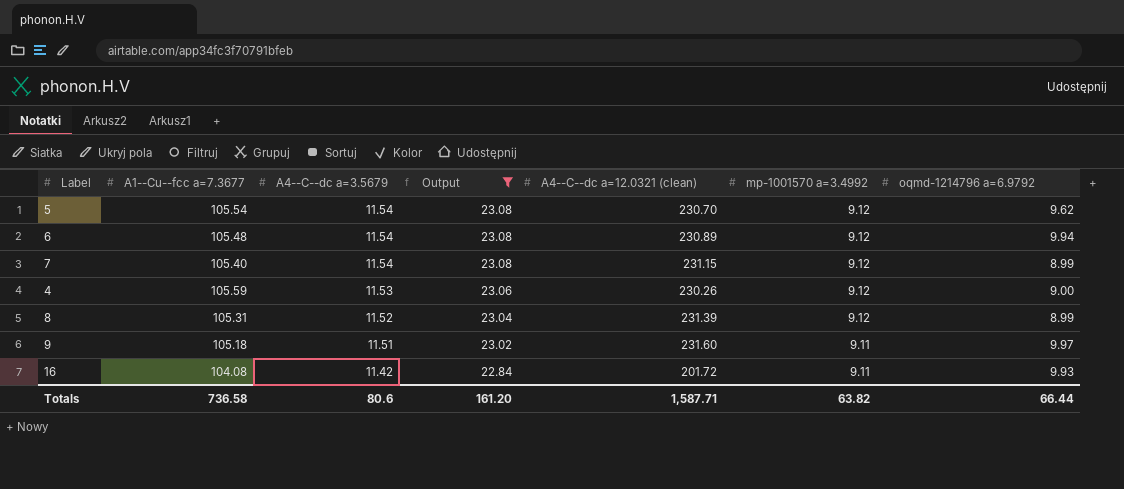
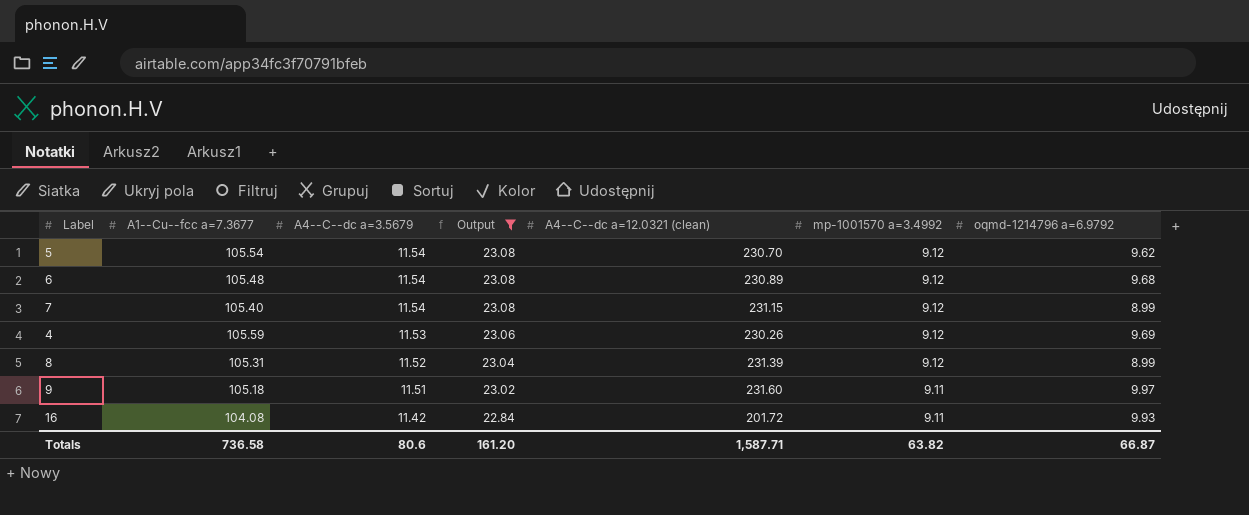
6 | oqmd-1214796 a=6.9792: 9.94 -> 9.68
4 | oqmd-1214796 a=6.9792: 9.00 -> 9.69
Totals | oqmd-1214796 a=6.9792: 66.44 -> 66.87

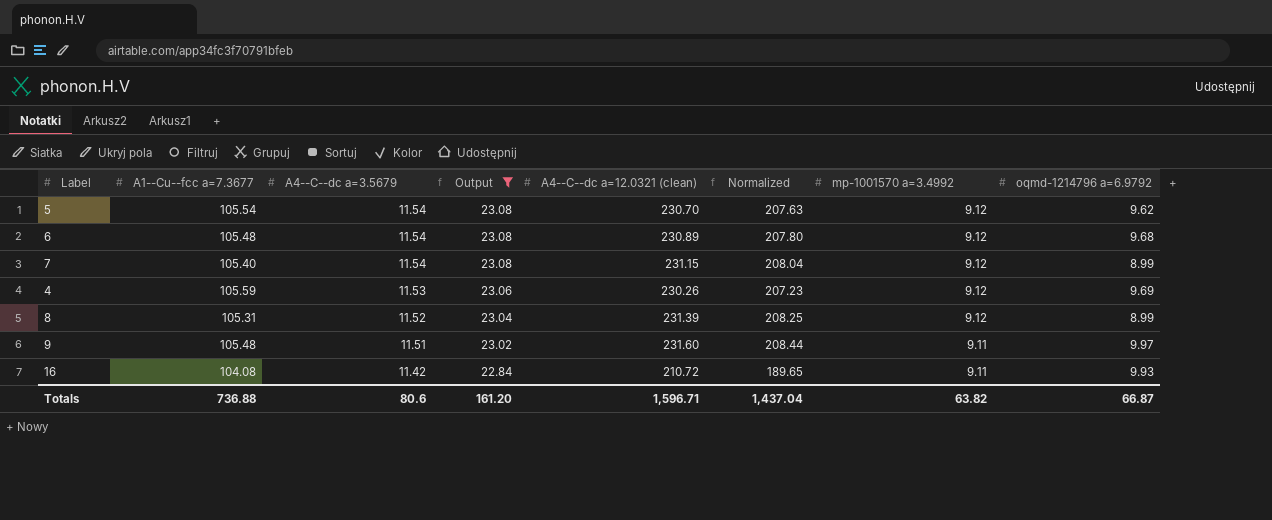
column Normalized | formula: none -> [A4--C--dc a=12.0321 (clean)] * 0.9
9 | A1--Cu--fcc a=7.3677: 105.18 -> 105.48
16 | A4--C--dc a=12.0321 (clean): 201.72 -> 210.72
Totals | A1--Cu--fcc a=7.3677: 736.58 -> 736.88
Totals | A4--C--dc a=12.0321 (clean): 1,587.71 -> 1,596.71

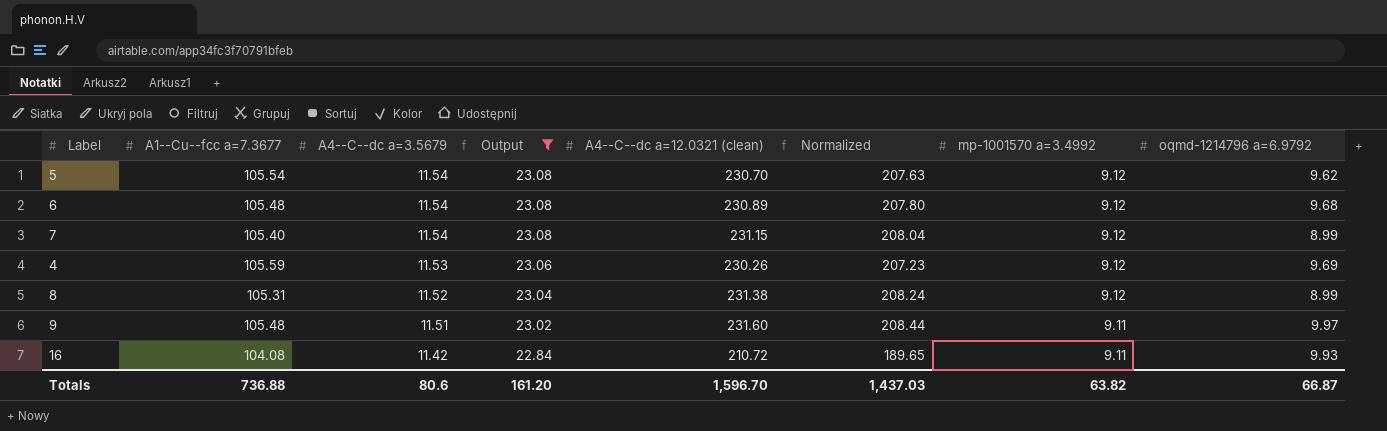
8 | A4--C--dc a=12.0321 (clean): 231.39 -> 231.38
8 | Normalized: 208.25 -> 208.24
Totals | A4--C--dc a=12.0321 (clean): 1,596.71 -> 1,596.70
Totals | Normalized: 1,437.04 -> 1,437.03

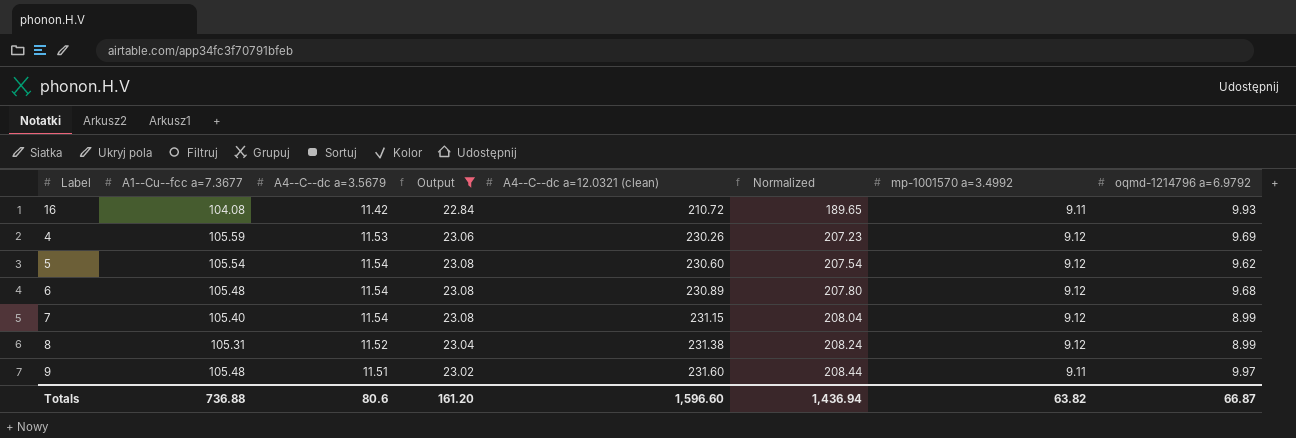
row order: A4--C--dc a=3.5679 descending -> A4--C--dc a=12.0321 (clean) ascending
5 | A4--C--dc a=12.0321 (clean): 230.70 -> 230.60
5 | Normalized: 207.63 -> 207.54
Totals | A4--C--dc a=12.0321 (clean): 1,596.70 -> 1,596.60
Totals | Normalized: 1,437.03 -> 1,436.94

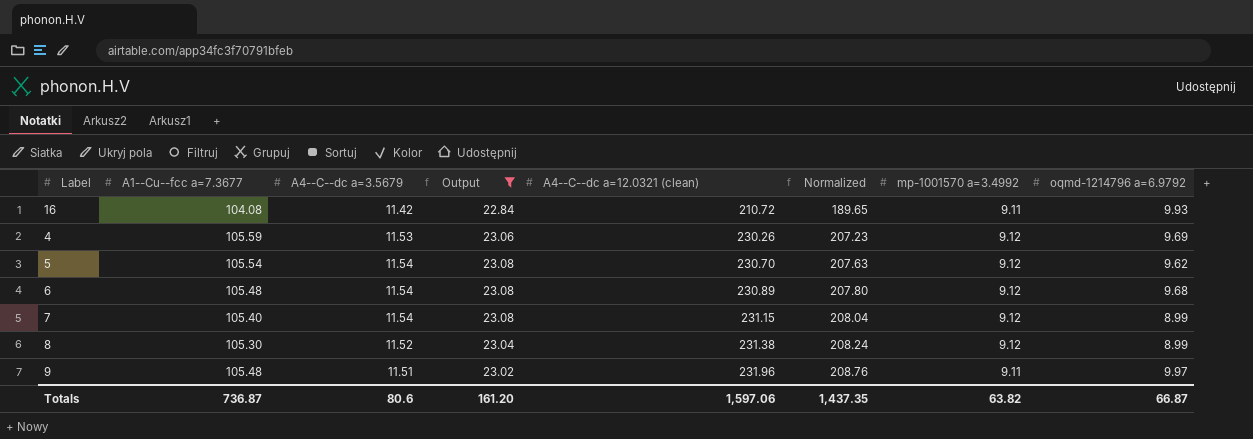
5 | A4--C--dc a=12.0321 (clean): 230.60 -> 230.70
5 | Normalized: 207.54 -> 207.63
8 | A1--Cu--fcc a=7.3677: 105.31 -> 105.30
9 | A4--C--dc a=12.0321 (clean): 231.60 -> 231.96
9 | Normalized: 208.44 -> 208.76
Totals | A1--Cu--fcc a=7.3677: 736.88 -> 736.87
Totals | A4--C--dc a=12.0321 (clean): 1,596.60 -> 1,597.06
Totals | Normalized: 1,436.94 -> 1,437.35

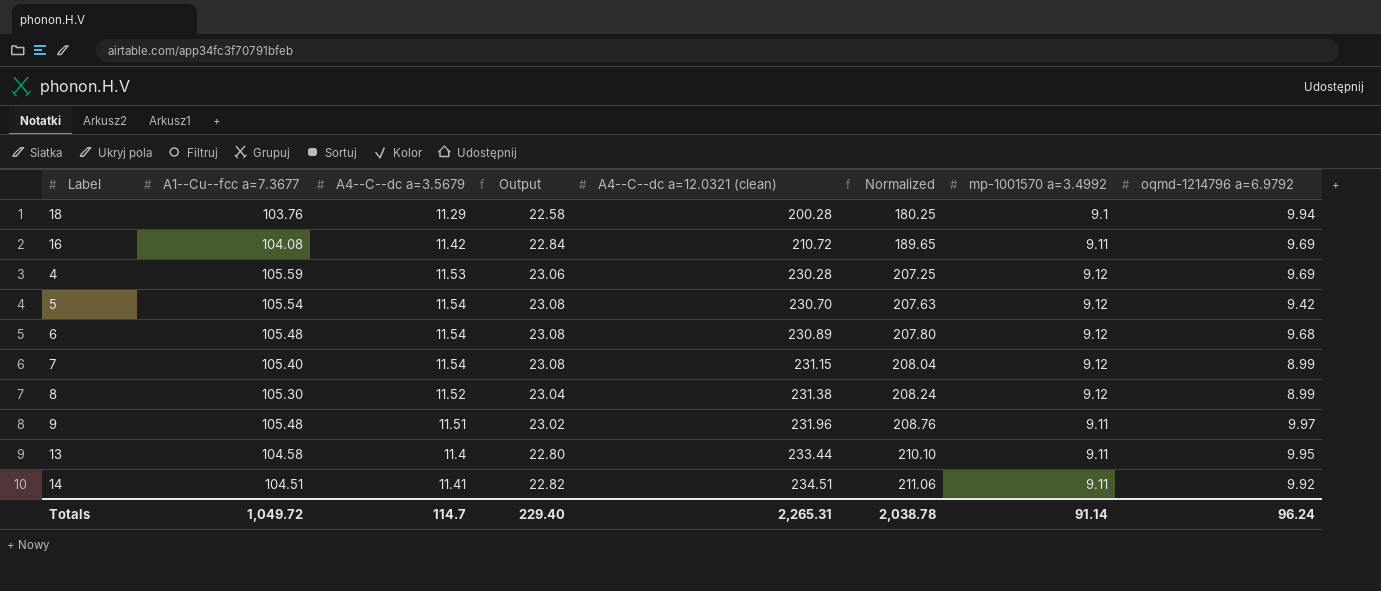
filter: Output >= 22.84 -> none
16 | oqmd-1214796 a=6.9792: 9.93 -> 9.69
4 | A4--C--dc a=12.0321 (clean): 230.26 -> 230.28
4 | Normalized: 207.23 -> 207.25
5 | oqmd-1214796 a=6.9792: 9.62 -> 9.42
Totals | A1--Cu--fcc a=7.3677: 736.87 -> 1,049.72
Totals | A4--C--dc a=3.5679: 80.6 -> 114.7
Totals | Output: 161.20 -> 229.40
Totals | A4--C--dc a=12.0321 (clean): 1,597.06 -> 2,265.31
Totals | Normalized: 1,437.35 -> 2,038.78
Totals | mp-1001570 a=3.4992: 63.82 -> 91.14
Totals | oqmd-1214796 a=6.9792: 66.87 -> 96.24

